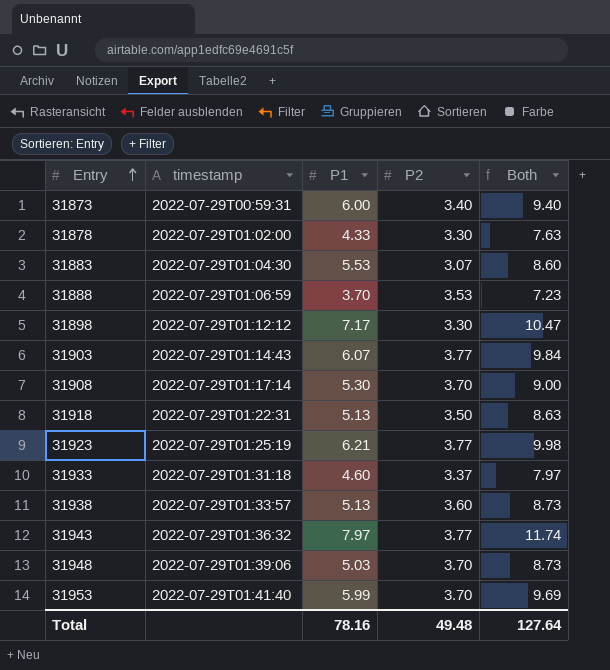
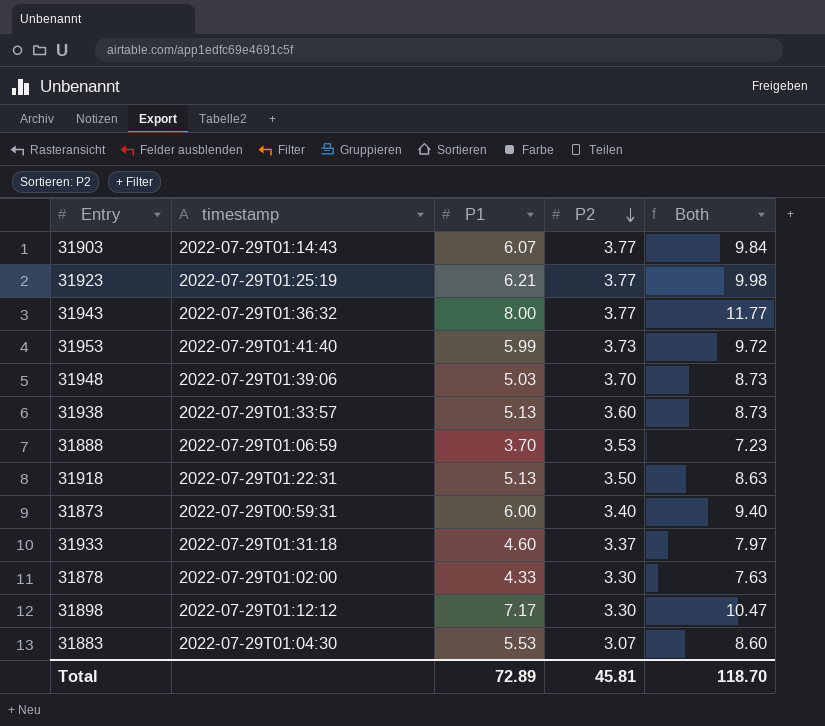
row order: Entry ascending -> P2 descending
row 31908: 2022-07-29T01:17:14 | 5.30 | 3.70 | 9.00 -> none
31943 | P1: 7.97 -> 8.00
31943 | Both: 11.74 -> 11.77
31953 | P2: 3.70 -> 3.73
31953 | Both: 9.69 -> 9.72
Total | P1: 78.16 -> 72.89
Total | P2: 49.48 -> 45.81
Total | Both: 127.64 -> 118.70

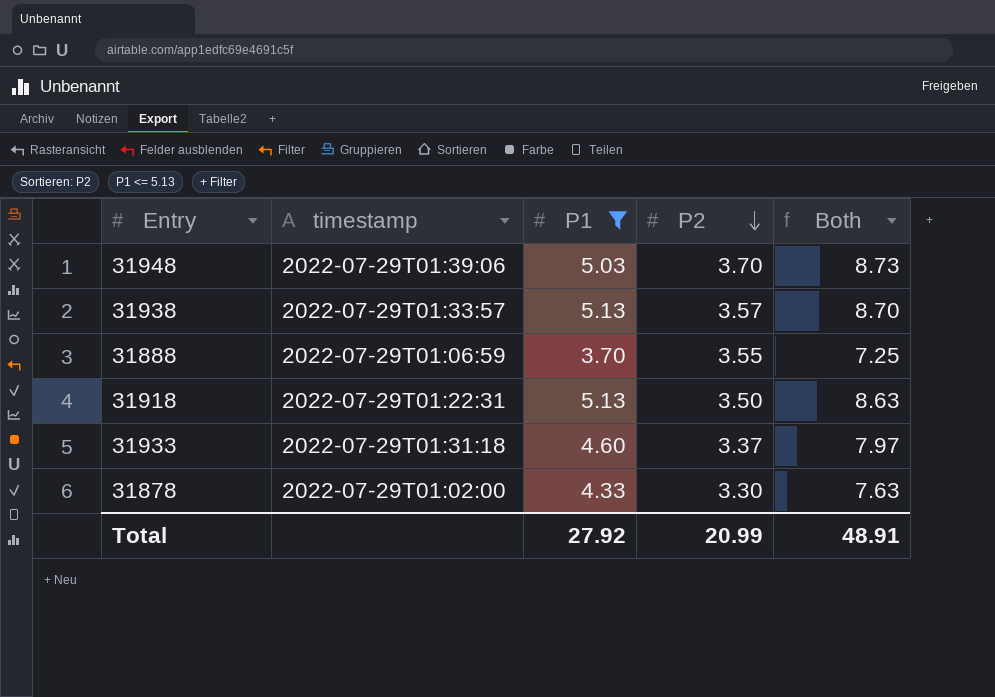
filter: none -> P1 <= 5.13
31938 | P2: 3.60 -> 3.57
31938 | Both: 8.73 -> 8.70
31888 | P2: 3.53 -> 3.55
31888 | Both: 7.23 -> 7.25
Total | P1: 72.89 -> 27.92
Total | P2: 45.81 -> 20.99
Total | Both: 118.70 -> 48.91

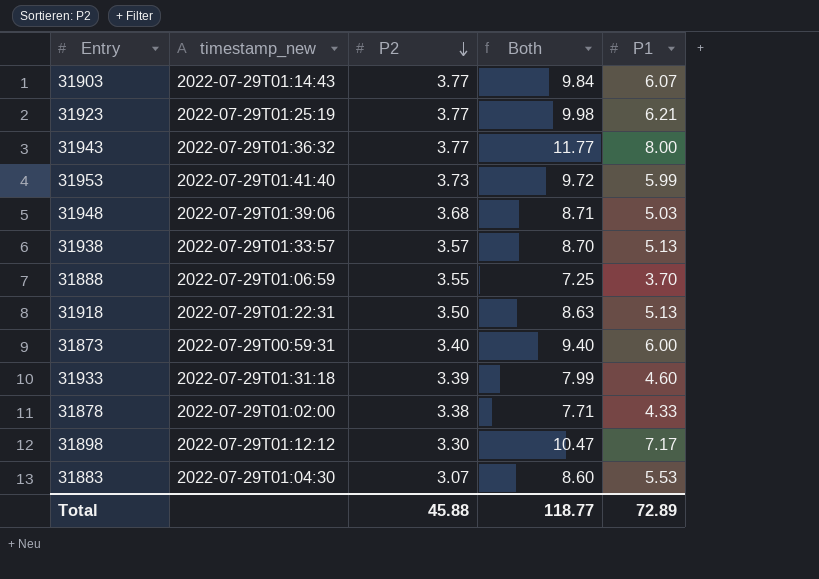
filter: P1 <= 5.13 -> none
column name: timestamp -> timestamp_new
column P1 | position: 3 -> 5
31948 | P2: 3.70 -> 3.68
31948 | Both: 8.73 -> 8.71
31933 | P2: 3.37 -> 3.39
31933 | Both: 7.97 -> 7.99
31878 | P2: 3.30 -> 3.38
31878 | Both: 7.63 -> 7.71
Total | P2: 20.99 -> 45.88
Total | Both: 48.91 -> 118.77
Total | P1: 27.92 -> 72.89

